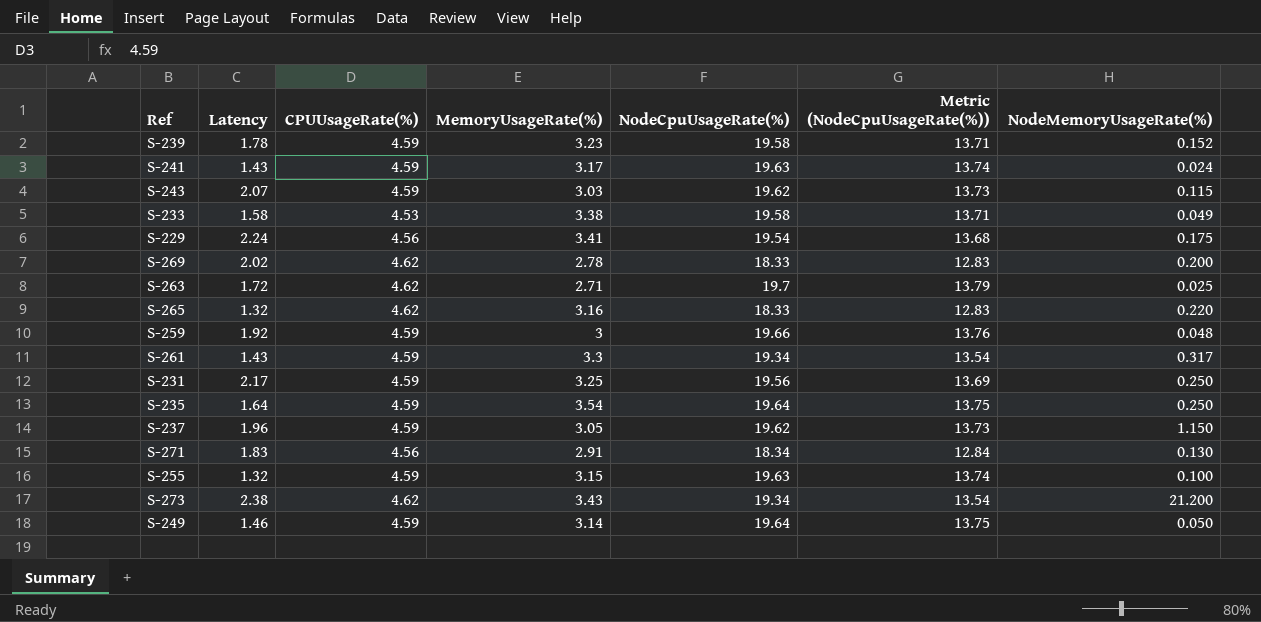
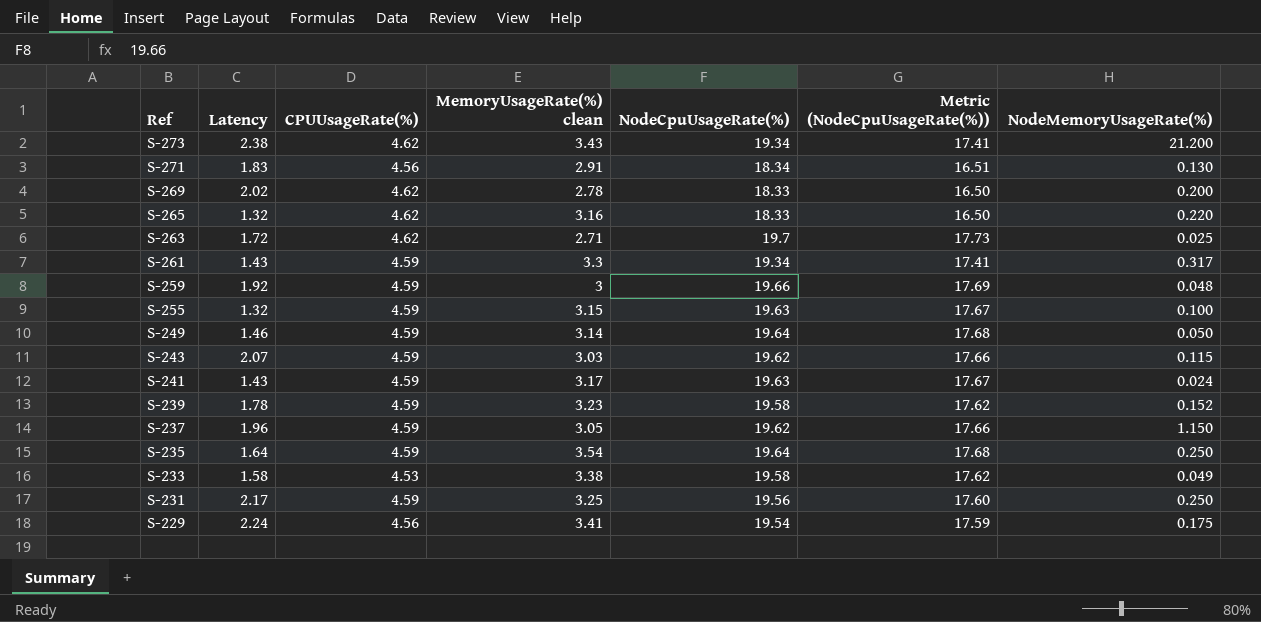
row order: none -> Ref descending
column name: MemoryUsageRate(%) -> MemoryUsageRate(%) clean
column Metric (NodeCpuUsageRate(%)) | formula: [NodeCpuUsageRate(%)] * 0.7 -> [NodeCpuUsageRate(%)] * 0.9

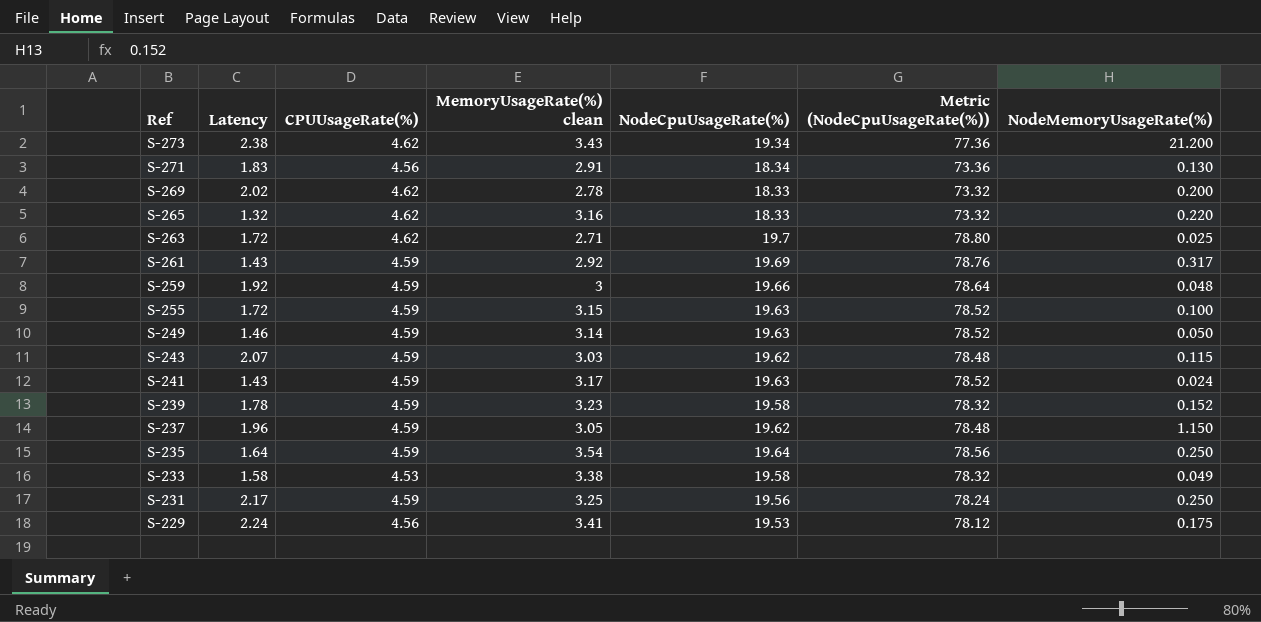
column Metric (NodeCpuUsageRate(%)) | formula: [NodeCpuUsageRate(%)] * 0.9 -> [NodeCpuUsageRate(%)] * 4
S-261 | MemoryUsageRate(%) clean: 3.3 -> 2.92
S-261 | NodeCpuUsageRate(%): 19.34 -> 19.69
S-255 | Latency: 1.32 -> 1.72
S-249 | NodeCpuUsageRate(%): 19.64 -> 19.63
S-229 | NodeCpuUsageRate(%): 19.54 -> 19.53

